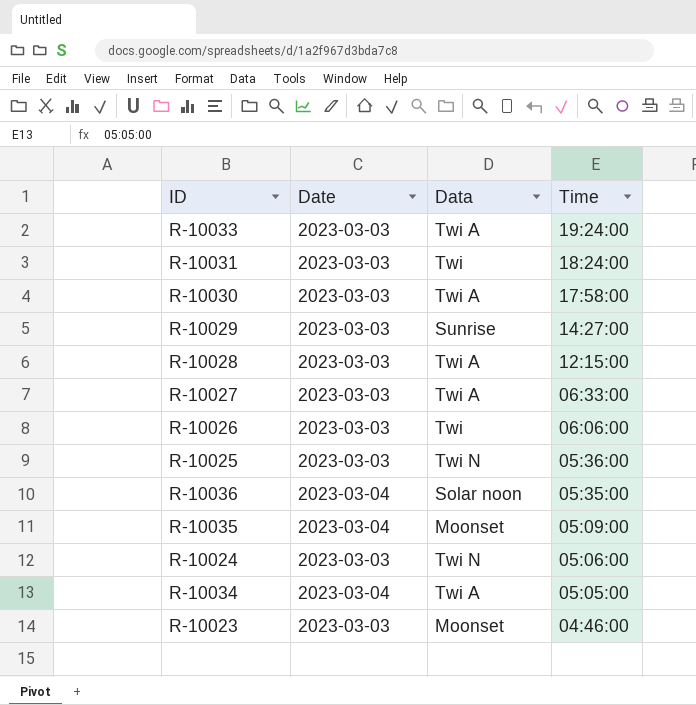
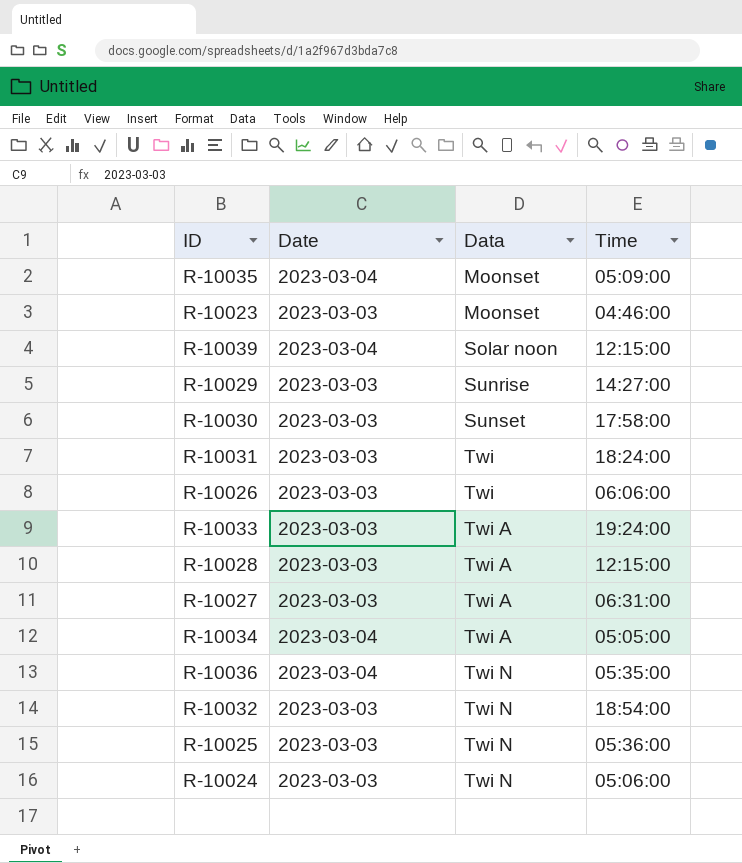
row order: Time descending -> Data ascending
row R-10039: none -> 2023-03-04 | Solar noon | 12:15:00
R-10030 | Data: Twi A -> Sunset
R-10027 | Time: 06:33:00 -> 06:31:00
R-10036 | Data: Solar noon -> Twi N
row R-10032: none -> 2023-03-03 | Twi N | 18:54:00

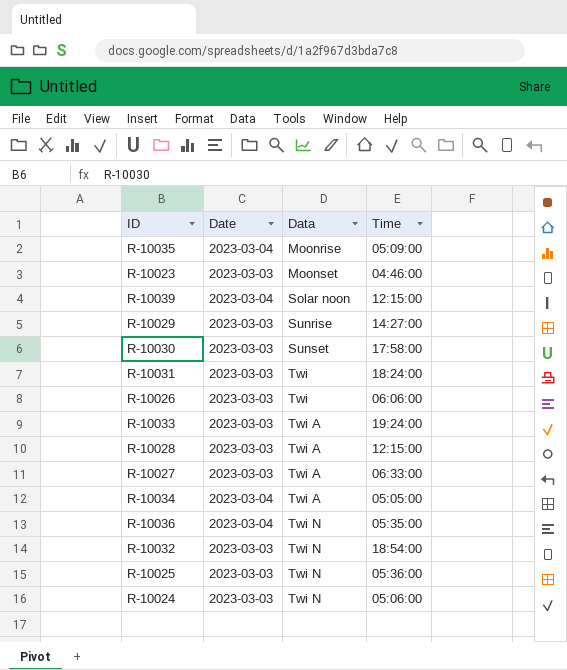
R-10035 | Data: Moonset -> Moonrise
R-10027 | Time: 06:31:00 -> 06:33:00

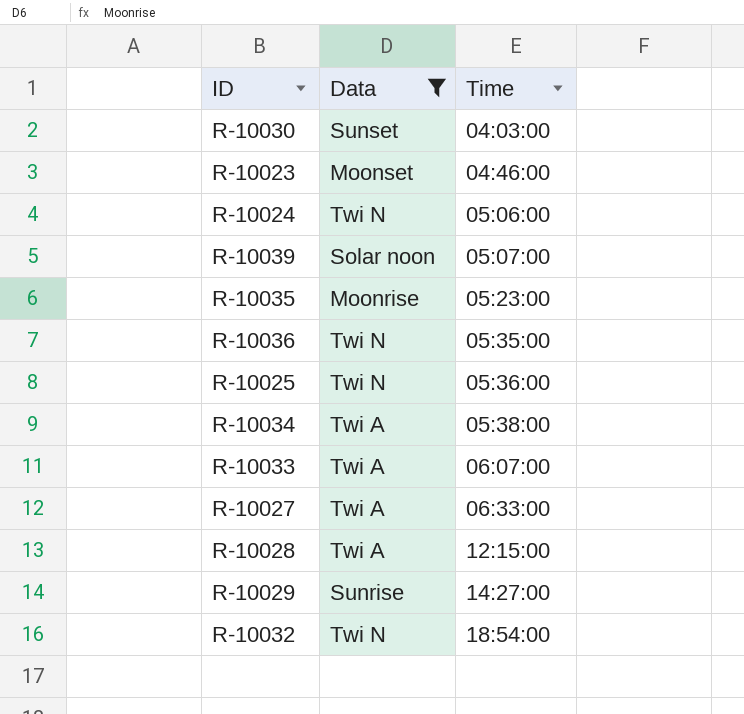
filter: none -> Data != Twi
row order: Data ascending -> Time ascending
column Date | position: 2 -> none
R-10030 | Time: 17:58:00 -> 04:03:00
R-10039 | Time: 12:15:00 -> 05:07:00
R-10035 | Time: 05:09:00 -> 05:23:00
R-10034 | Time: 05:05:00 -> 05:38:00
R-10033 | Time: 19:24:00 -> 06:07:00

